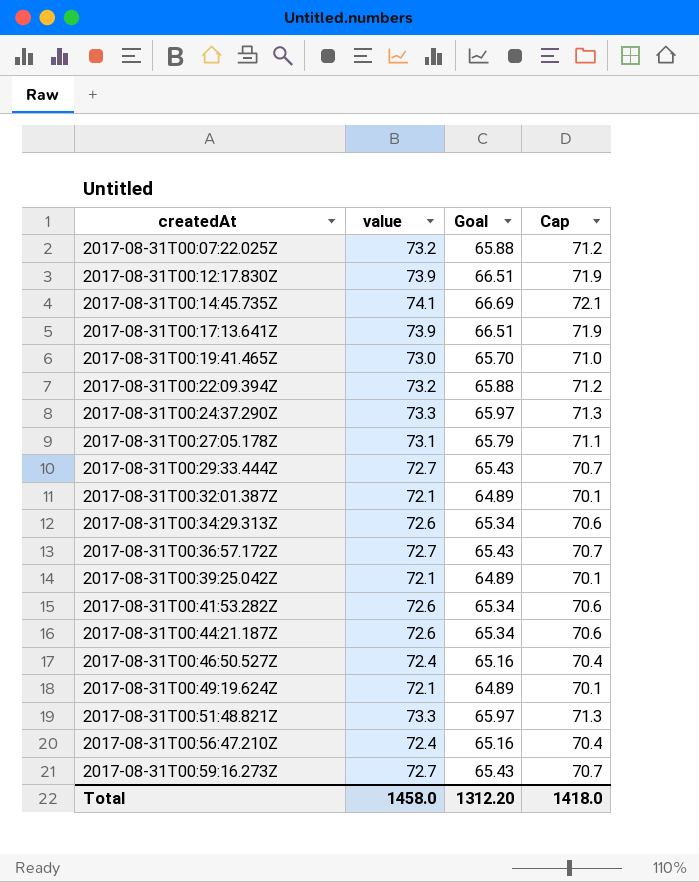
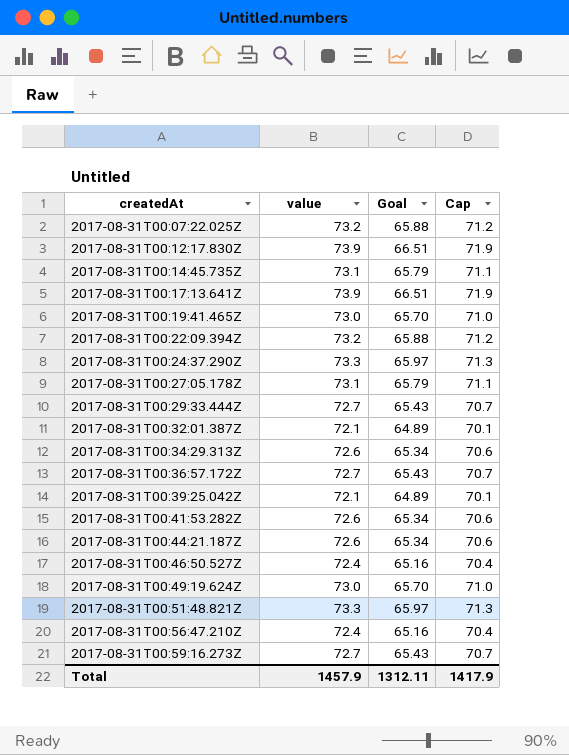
2017-08-31T00:14:45.735Z | value: 74.1 -> 73.1
2017-08-31T00:14:45.735Z | Goal: 66.69 -> 65.79
2017-08-31T00:14:45.735Z | Cap: 72.1 -> 71.1
2017-08-31T00:49:19.624Z | value: 72.1 -> 73.0
2017-08-31T00:49:19.624Z | Goal: 64.89 -> 65.70
2017-08-31T00:49:19.624Z | Cap: 70.1 -> 71.0
Total | value: 1458.0 -> 1457.9
Total | Goal: 1312.20 -> 1312.11
Total | Cap: 1418.0 -> 1417.9

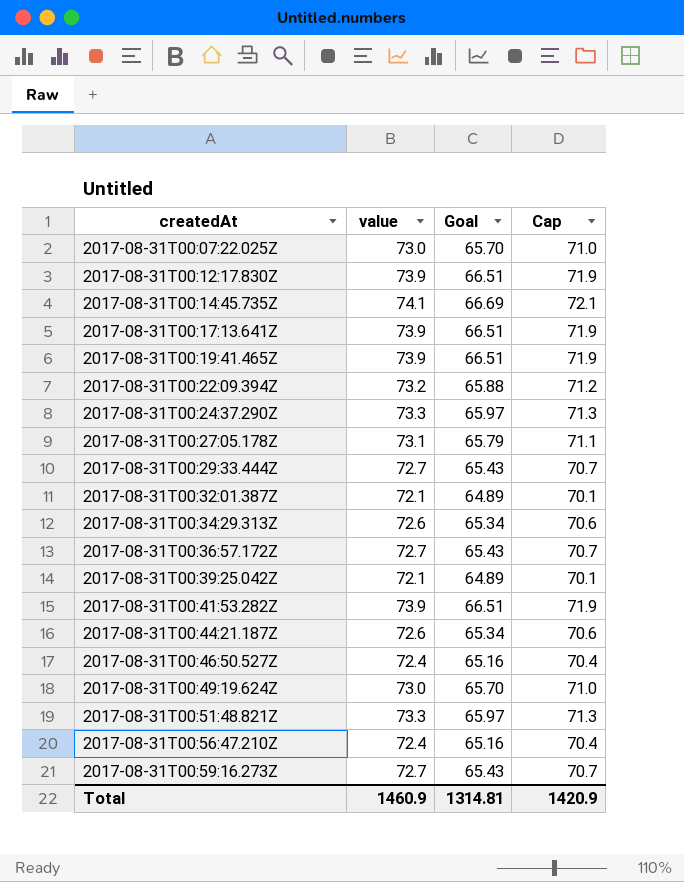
2017-08-31T00:07:22.025Z | value: 73.2 -> 73.0
2017-08-31T00:07:22.025Z | Goal: 65.88 -> 65.70
2017-08-31T00:07:22.025Z | Cap: 71.2 -> 71.0
2017-08-31T00:14:45.735Z | value: 73.1 -> 74.1
2017-08-31T00:14:45.735Z | Goal: 65.79 -> 66.69
2017-08-31T00:14:45.735Z | Cap: 71.1 -> 72.1
2017-08-31T00:19:41.465Z | value: 73.0 -> 73.9
2017-08-31T00:19:41.465Z | Goal: 65.70 -> 66.51
2017-08-31T00:19:41.465Z | Cap: 71.0 -> 71.9
2017-08-31T00:41:53.282Z | value: 72.6 -> 73.9
2017-08-31T00:41:53.282Z | Goal: 65.34 -> 66.51
2017-08-31T00:41:53.282Z | Cap: 70.6 -> 71.9
Total | value: 1457.9 -> 1460.9
Total | Goal: 1312.11 -> 1314.81
Total | Cap: 1417.9 -> 1420.9

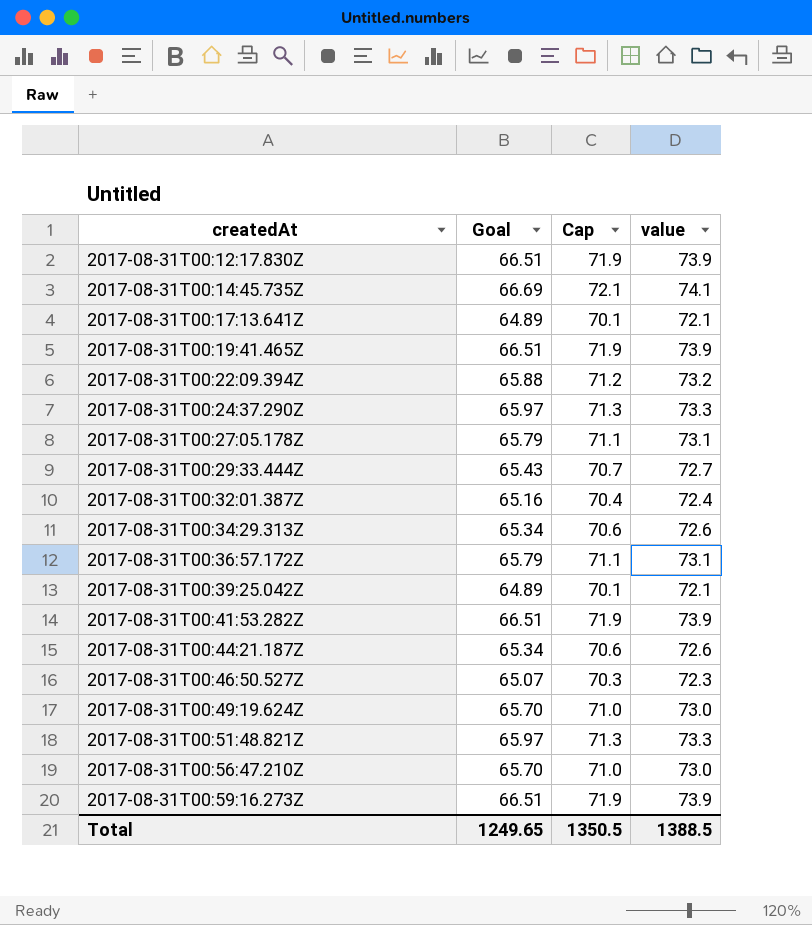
column value | position: 2 -> 4
row 2017-08-31T00:07:22.025Z: 73.0 | 65.70 | 71.0 -> none
2017-08-31T00:17:13.641Z | Goal: 66.51 -> 64.89
2017-08-31T00:17:13.641Z | Cap: 71.9 -> 70.1
2017-08-31T00:17:13.641Z | value: 73.9 -> 72.1
2017-08-31T00:32:01.387Z | Goal: 64.89 -> 65.16
2017-08-31T00:32:01.387Z | Cap: 70.1 -> 70.4
2017-08-31T00:32:01.387Z | value: 72.1 -> 72.4
2017-08-31T00:36:57.172Z | Goal: 65.43 -> 65.79
2017-08-31T00:36:57.172Z | Cap: 70.7 -> 71.1
2017-08-31T00:36:57.172Z | value: 72.7 -> 73.1
2017-08-31T00:46:50.527Z | Goal: 65.16 -> 65.07
2017-08-31T00:46:50.527Z | Cap: 70.4 -> 70.3
2017-08-31T00:46:50.527Z | value: 72.4 -> 72.3
2017-08-31T00:56:47.210Z | Goal: 65.16 -> 65.70
2017-08-31T00:56:47.210Z | Cap: 70.4 -> 71.0
2017-08-31T00:56:47.210Z | value: 72.4 -> 73.0
2017-08-31T00:59:16.273Z | Goal: 65.43 -> 66.51
2017-08-31T00:59:16.273Z | Cap: 70.7 -> 71.9
2017-08-31T00:59:16.273Z | value: 72.7 -> 73.9
Total | Goal: 1314.81 -> 1249.65
Total | Cap: 1420.9 -> 1350.5
Total | value: 1460.9 -> 1388.5

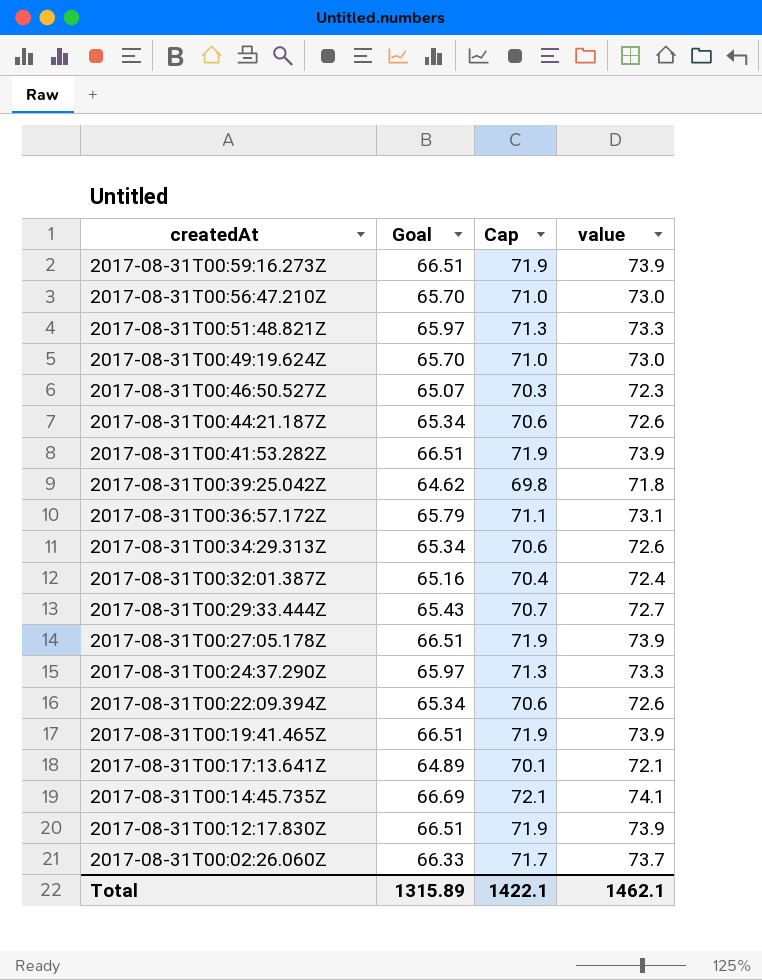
row order: createdAt ascending -> createdAt descending
2017-08-31T00:39:25.042Z | Goal: 64.89 -> 64.62
2017-08-31T00:39:25.042Z | Cap: 70.1 -> 69.8
2017-08-31T00:39:25.042Z | value: 72.1 -> 71.8
2017-08-31T00:27:05.178Z | Goal: 65.79 -> 66.51
2017-08-31T00:27:05.178Z | Cap: 71.1 -> 71.9
2017-08-31T00:27:05.178Z | value: 73.1 -> 73.9
2017-08-31T00:22:09.394Z | Goal: 65.88 -> 65.34
2017-08-31T00:22:09.394Z | Cap: 71.2 -> 70.6
2017-08-31T00:22:09.394Z | value: 73.2 -> 72.6
row 2017-08-31T00:02:26.060Z: none -> 66.33 | 71.7 | 73.7
Total | Goal: 1249.65 -> 1315.89
Total | Cap: 1350.5 -> 1422.1
Total | value: 1388.5 -> 1462.1

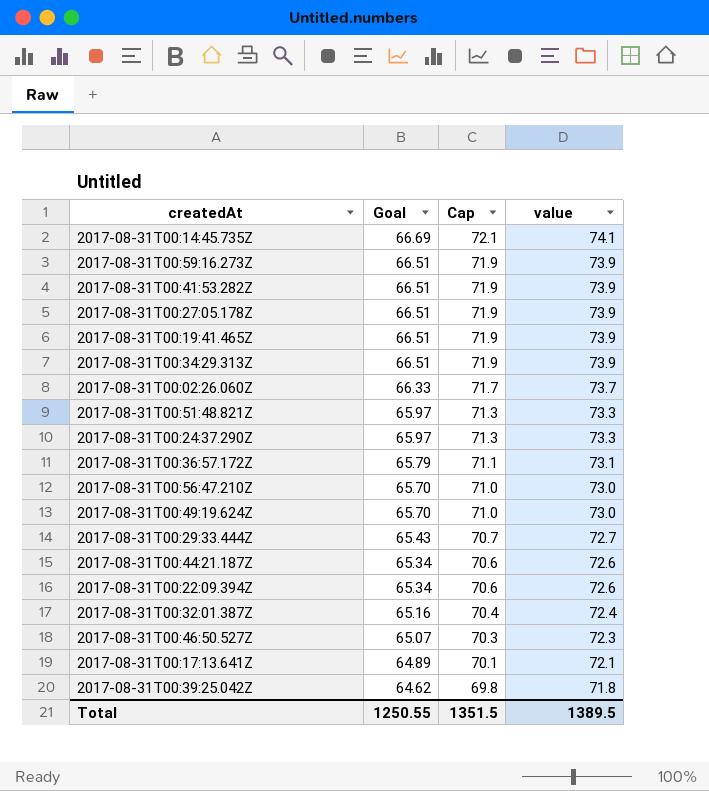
row order: createdAt descending -> Goal descending
row 2017-08-31T00:12:17.830Z: 66.51 | 71.9 | 73.9 -> none
2017-08-31T00:34:29.313Z | Goal: 65.34 -> 66.51
2017-08-31T00:34:29.313Z | Cap: 70.6 -> 71.9
2017-08-31T00:34:29.313Z | value: 72.6 -> 73.9
Total | Goal: 1315.89 -> 1250.55
Total | Cap: 1422.1 -> 1351.5
Total | value: 1462.1 -> 1389.5

